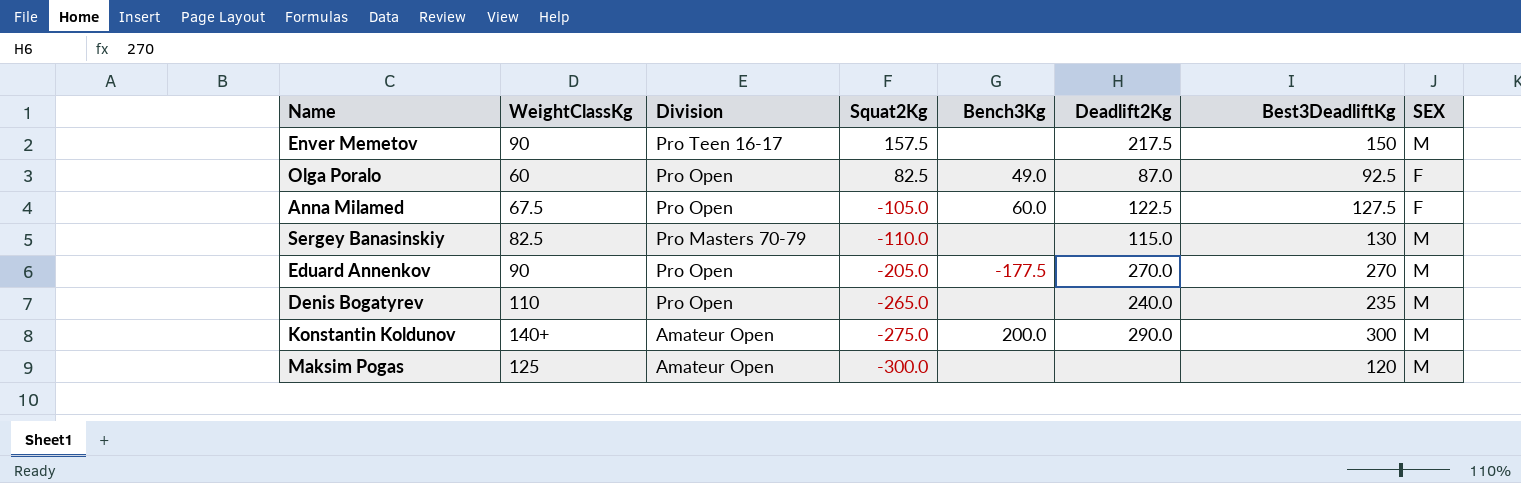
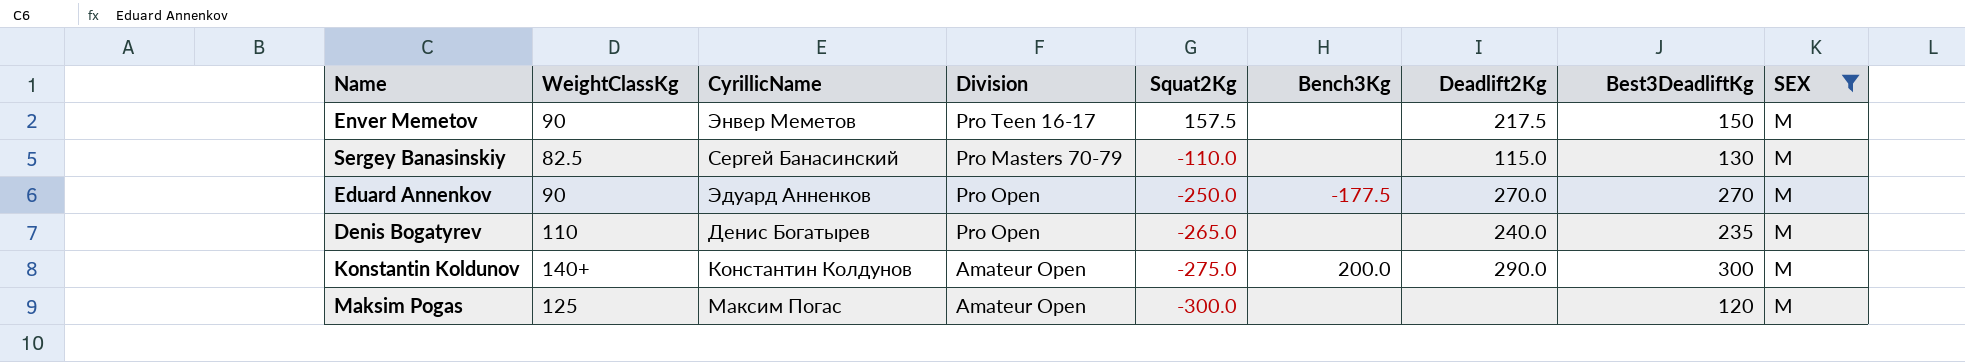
filter: none -> SEX = M
column CyrillicName | position: none -> 3
Eduard Annenkov | Squat2Kg: -205.0 -> -250.0

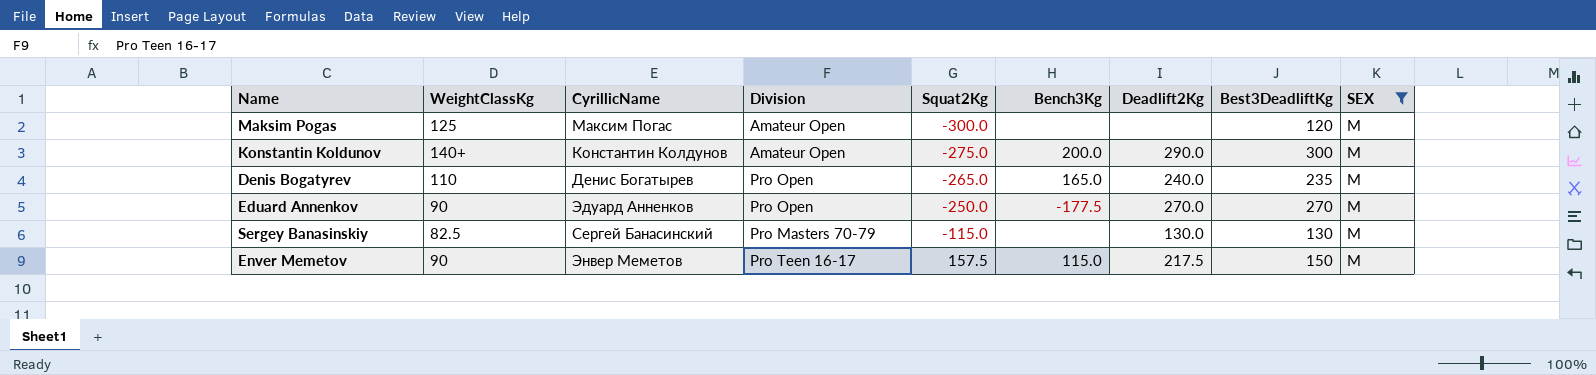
row order: Squat2Kg descending -> Squat2Kg ascending
Denis Bogatyrev | Bench3Kg: none -> 165.0
Sergey Banasinskiy | Squat2Kg: -110.0 -> -115.0
Sergey Banasinskiy | Deadlift2Kg: 115.0 -> 130.0
Enver Memetov | Bench3Kg: none -> 115.0

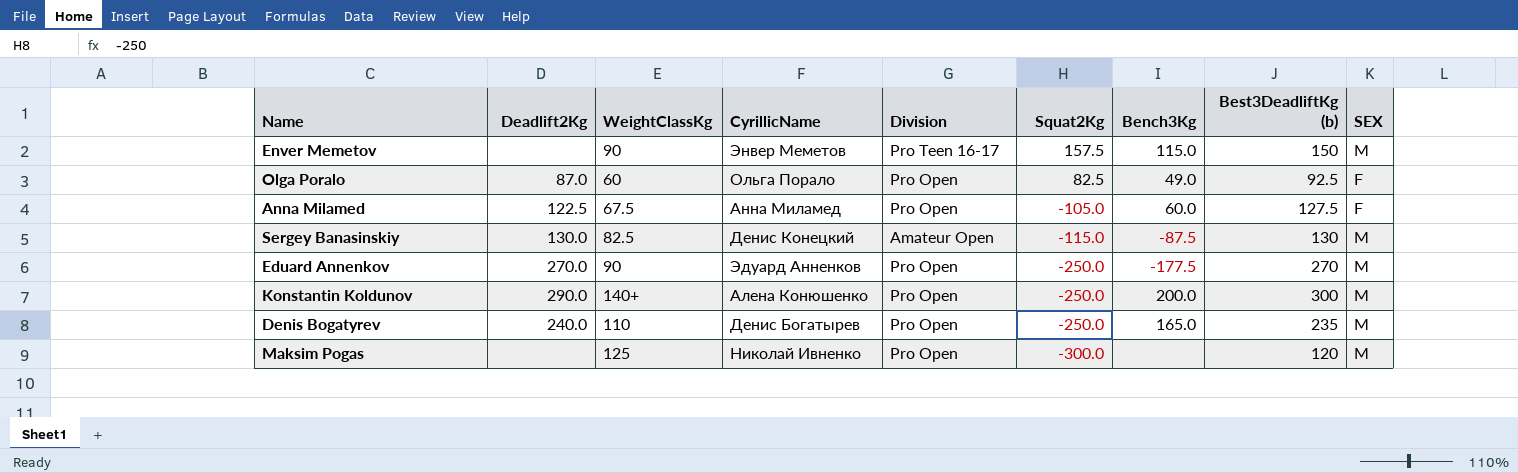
filter: SEX = M -> none
row order: Squat2Kg ascending -> Squat2Kg descending
column Deadlift2Kg | position: 7 -> 2
column name: Best3DeadliftKg -> Best3DeadliftKg (b)
Enver Memetov | Deadlift2Kg: 217.5 -> none
Sergey Banasinskiy | CyrillicName: Сергей Банасинский -> Денис Конецкий
Sergey Banasinskiy | Division: Pro Masters 70-79 -> Amateur Open
Sergey Banasinskiy | Bench3Kg: none -> -87.5
Konstantin Koldunov | CyrillicName: Константин Колдунов -> Алена Конюшенко
Konstantin Koldunov | Division: Amateur Open -> Pro Open
Konstantin Koldunov | Squat2Kg: -275.0 -> -250.0
Denis Bogatyrev | Squat2Kg: -265.0 -> -250.0
Maksim Pogas | CyrillicName: Максим Погас -> Николай Ивненко
Maksim Pogas | Division: Amateur Open -> Pro Open

